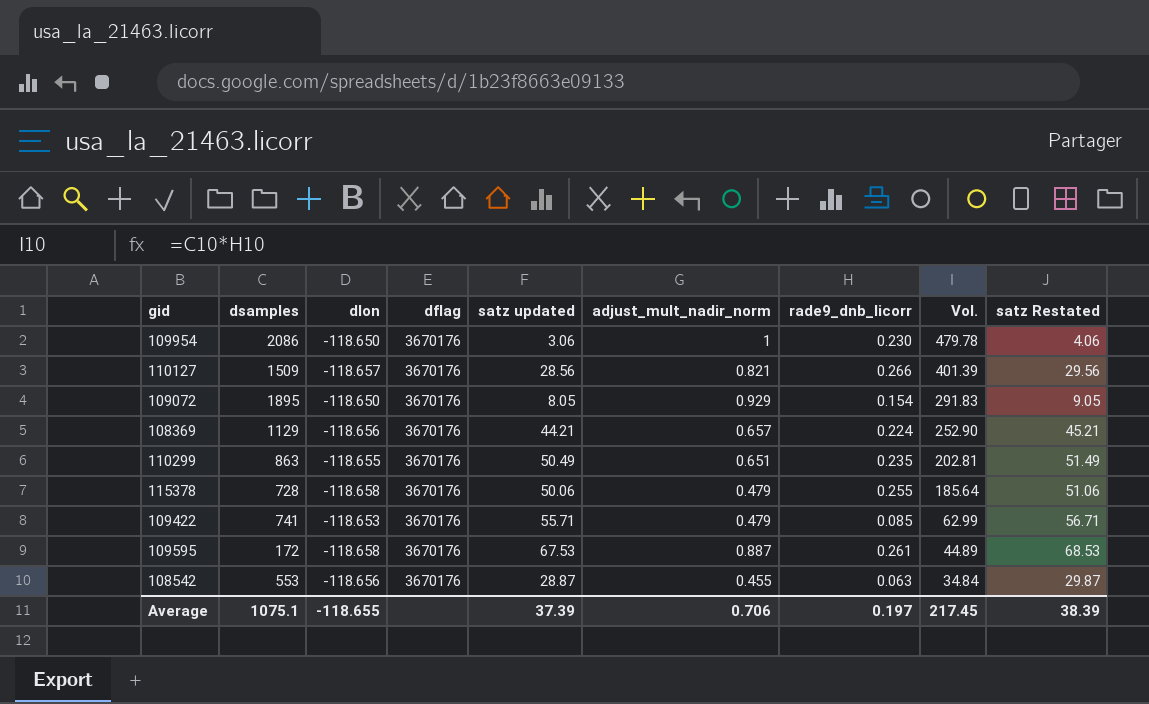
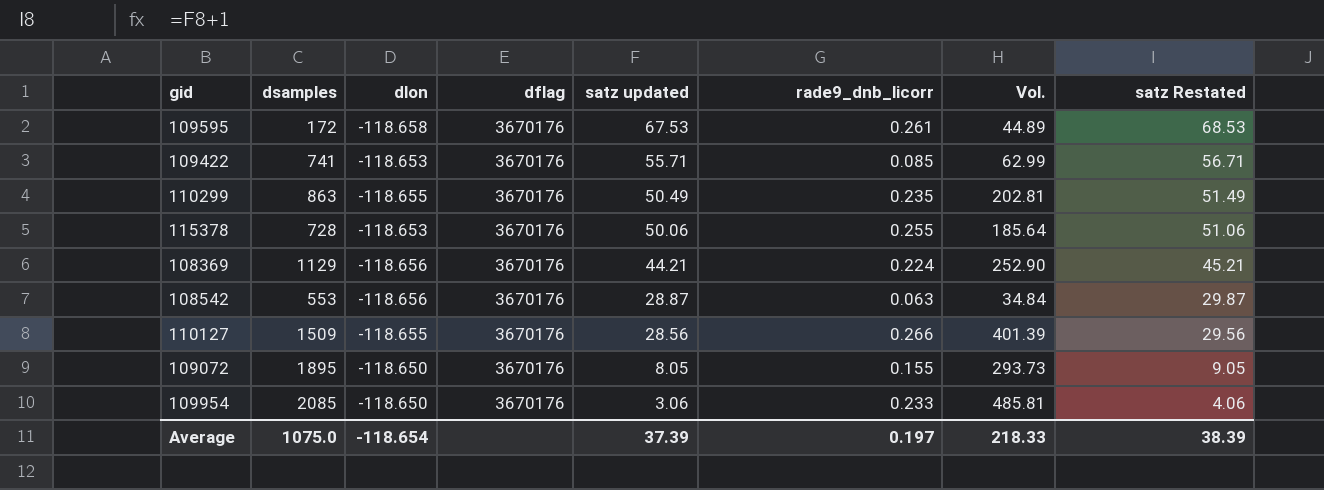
row order: Vol. descending -> satz updated descending
column adjust_mult_nadir_norm | position: 6 -> none
115378 | dlon: -118.658 -> -118.653
110127 | dlon: -118.657 -> -118.655
109072 | rade9_dnb_licorr: 0.154 -> 0.155
109072 | Vol.: 291.83 -> 293.73
109954 | dsamples: 2086 -> 2085
109954 | rade9_dnb_licorr: 0.230 -> 0.233
109954 | Vol.: 479.78 -> 485.81
Average | dsamples: 1075.1 -> 1075.0
Average | dlon: -118.655 -> -118.654
Average | Vol.: 217.45 -> 218.33

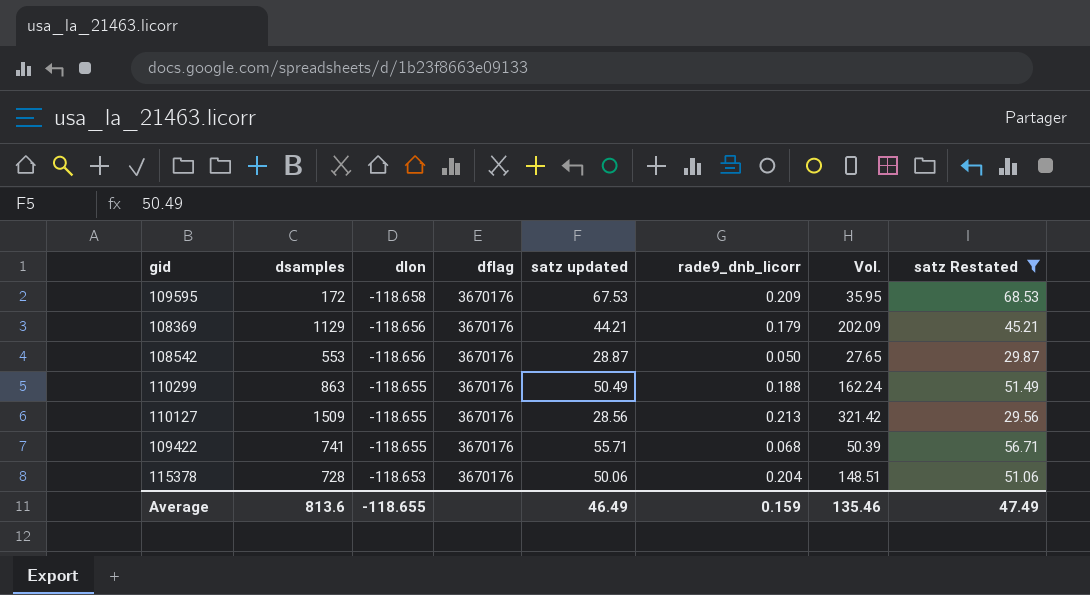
filter: none -> satz Restated >= 29.56
row order: satz updated descending -> dlon ascending
109595 | rade9_dnb_licorr: 0.261 -> 0.209
109595 | Vol.: 44.89 -> 35.95
108369 | rade9_dnb_licorr: 0.224 -> 0.179
108369 | Vol.: 252.90 -> 202.09
108542 | rade9_dnb_licorr: 0.063 -> 0.050
108542 | Vol.: 34.84 -> 27.65
110299 | rade9_dnb_licorr: 0.235 -> 0.188
110299 | Vol.: 202.81 -> 162.24
110127 | rade9_dnb_licorr: 0.266 -> 0.213
110127 | Vol.: 401.39 -> 321.42
109422 | dlon: -118.653 -> -118.655
109422 | rade9_dnb_licorr: 0.085 -> 0.068
109422 | Vol.: 62.99 -> 50.39
115378 | rade9_dnb_licorr: 0.255 -> 0.204
115378 | Vol.: 185.64 -> 148.51
Average | dsamples: 1075.0 -> 813.6
Average | dlon: -118.654 -> -118.655
Average | satz updated: 37.39 -> 46.49
Average | rade9_dnb_licorr: 0.197 -> 0.159
Average | Vol.: 218.33 -> 135.46
Average | satz Restated: 38.39 -> 47.49

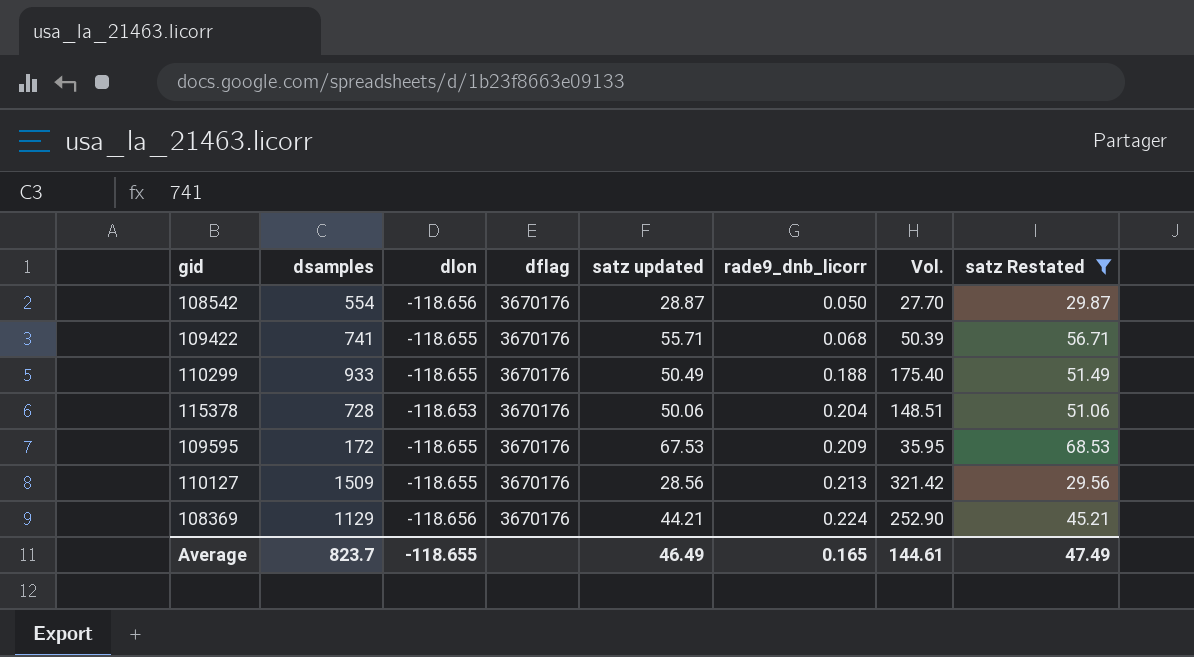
row order: dlon ascending -> rade9_dnb_licorr ascending
108542 | dsamples: 553 -> 554
108542 | Vol.: 27.65 -> 27.70
110299 | dsamples: 863 -> 933
110299 | Vol.: 162.24 -> 175.40
109595 | dlon: -118.658 -> -118.655
108369 | rade9_dnb_licorr: 0.179 -> 0.224
108369 | Vol.: 202.09 -> 252.90
Average | dsamples: 813.6 -> 823.7
Average | rade9_dnb_licorr: 0.159 -> 0.165
Average | Vol.: 135.46 -> 144.61

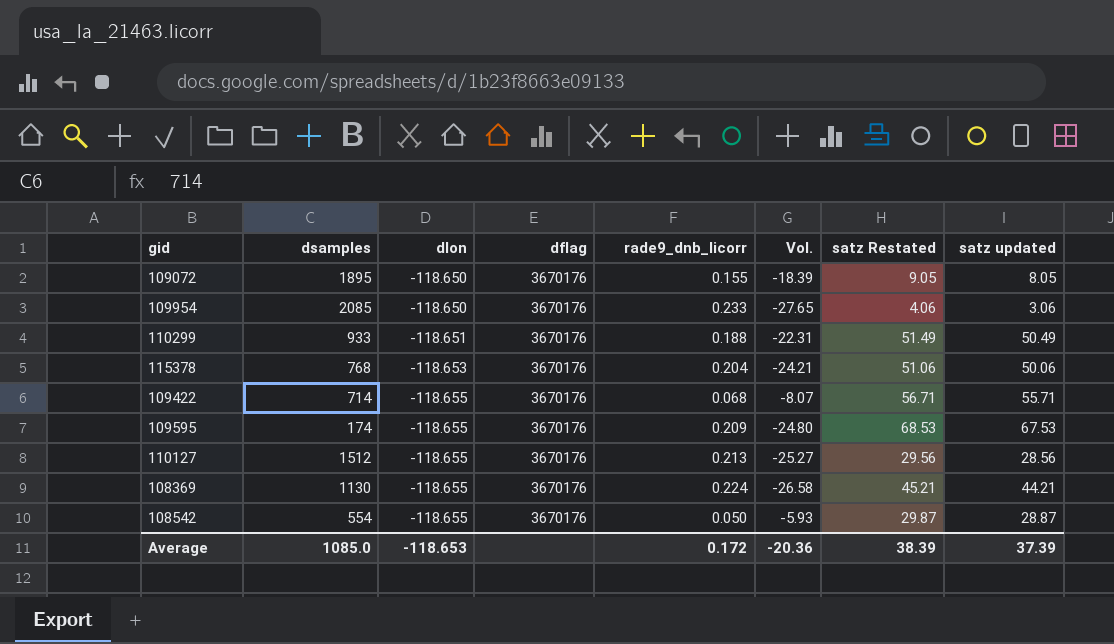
filter: satz Restated >= 29.56 -> none
row order: rade9_dnb_licorr ascending -> dlon descending
column Vol. | formula: [dsamples] * [rade9_dnb_licorr] -> [dlon] * [rade9_dnb_licorr]
column satz updated | position: 5 -> 8
110299 | dlon: -118.655 -> -118.651
115378 | dsamples: 728 -> 768
109422 | dsamples: 741 -> 714
109595 | dsamples: 172 -> 174
110127 | dsamples: 1509 -> 1512
108369 | dsamples: 1129 -> 1130
108369 | dlon: -118.656 -> -118.655
108542 | dlon: -118.656 -> -118.655
Average | dsamples: 823.7 -> 1085.0
Average | dlon: -118.655 -> -118.653
Average | rade9_dnb_licorr: 0.165 -> 0.172
Average | Vol.: 144.61 -> -20.36
Average | satz Restated: 47.49 -> 38.39
Average | satz updated: 46.49 -> 37.39

